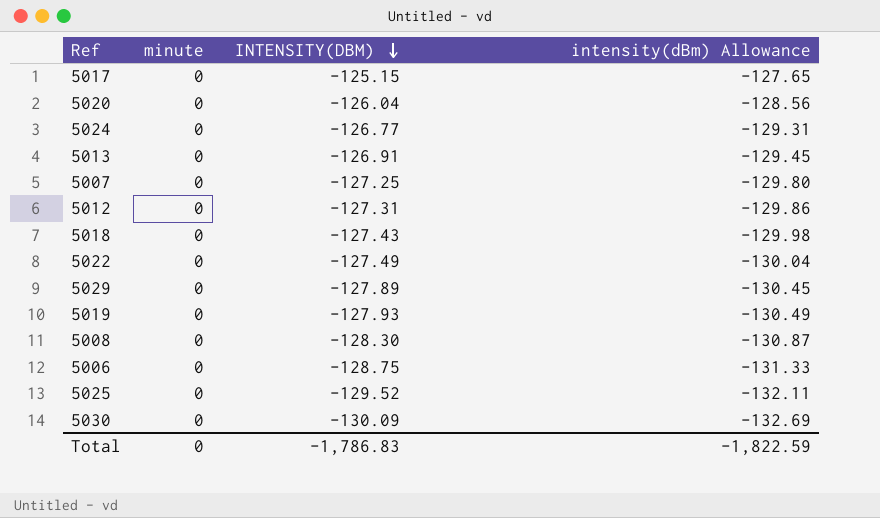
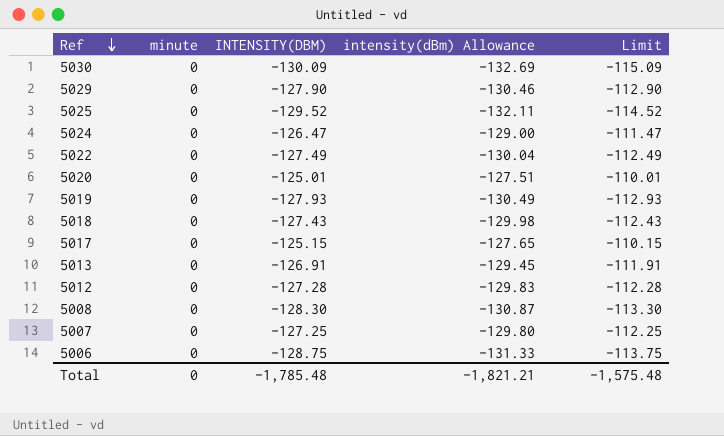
row order: INTENSITY(DBM) descending -> Ref descending
column Limit | formula: none -> [INTENSITY(DBM)] + 15
5029 | INTENSITY(DBM): -127.89 -> -127.90
5029 | intensity(dBm) Allowance: -130.45 -> -130.46
5024 | INTENSITY(DBM): -126.77 -> -126.47
5024 | intensity(dBm) Allowance: -129.31 -> -129.00
5020 | INTENSITY(DBM): -126.04 -> -125.01
5020 | intensity(dBm) Allowance: -128.56 -> -127.51
5012 | INTENSITY(DBM): -127.31 -> -127.28
5012 | intensity(dBm) Allowance: -129.86 -> -129.83
Total | INTENSITY(DBM): -1,786.83 -> -1,785.48
Total | intensity(dBm) Allowance: -1,822.59 -> -1,821.21

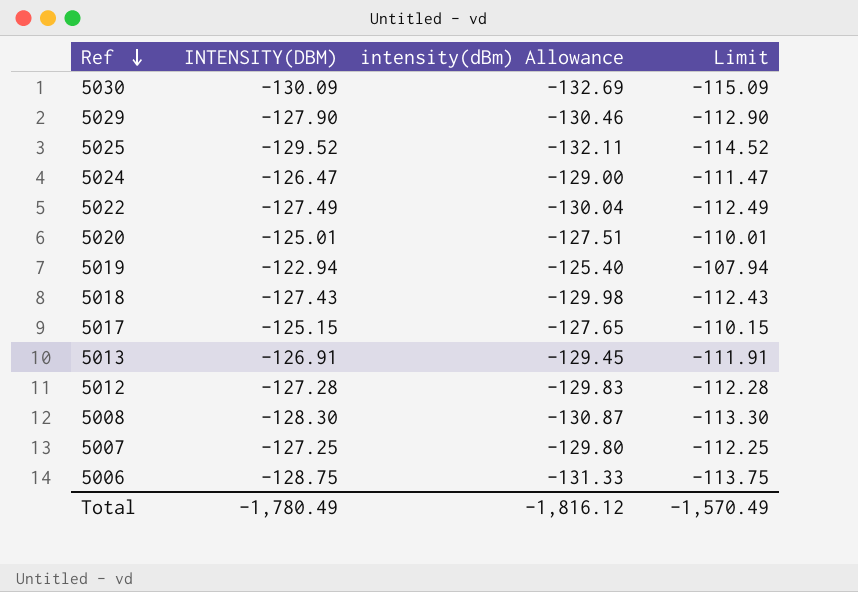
column minute | position: 2 -> none
5019 | INTENSITY(DBM): -127.93 -> -122.94
5019 | intensity(dBm) Allowance: -130.49 -> -125.40
5019 | Limit: -112.93 -> -107.94
Total | INTENSITY(DBM): -1,785.48 -> -1,780.49
Total | intensity(dBm) Allowance: -1,821.21 -> -1,816.12
Total | Limit: -1,575.48 -> -1,570.49

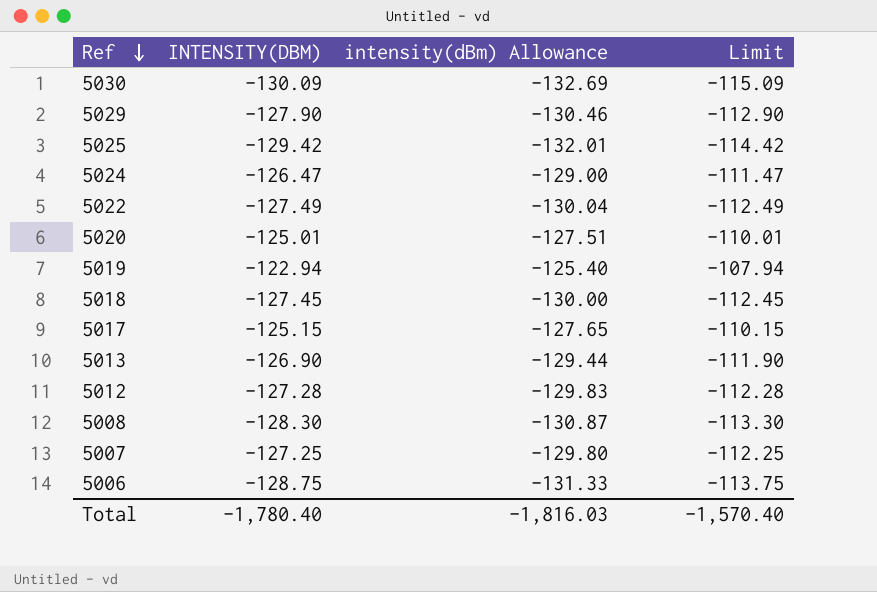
5025 | INTENSITY(DBM): -129.52 -> -129.42
5025 | intensity(dBm) Allowance: -132.11 -> -132.01
5025 | Limit: -114.52 -> -114.42
5018 | INTENSITY(DBM): -127.43 -> -127.45
5018 | intensity(dBm) Allowance: -129.98 -> -130.00
5018 | Limit: -112.43 -> -112.45
5013 | INTENSITY(DBM): -126.91 -> -126.90
5013 | intensity(dBm) Allowance: -129.45 -> -129.44
5013 | Limit: -111.91 -> -111.90
Total | INTENSITY(DBM): -1,780.49 -> -1,780.40
Total | intensity(dBm) Allowance: -1,816.12 -> -1,816.03
Total | Limit: -1,570.49 -> -1,570.40

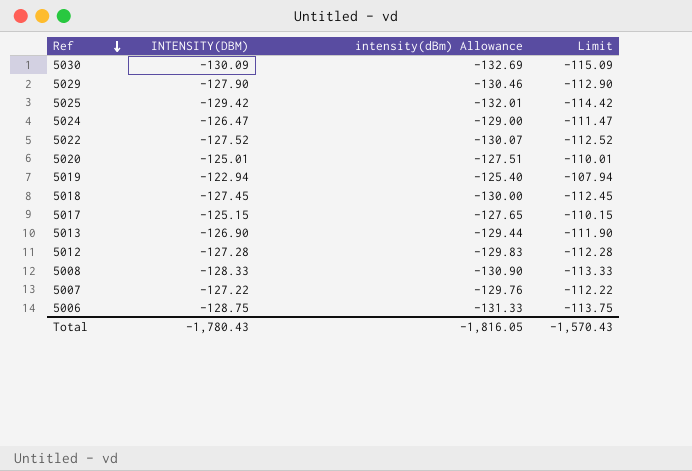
5022 | INTENSITY(DBM): -127.49 -> -127.52
5022 | intensity(dBm) Allowance: -130.04 -> -130.07
5022 | Limit: -112.49 -> -112.52
5008 | INTENSITY(DBM): -128.30 -> -128.33
5008 | intensity(dBm) Allowance: -130.87 -> -130.90
5008 | Limit: -113.30 -> -113.33
5007 | INTENSITY(DBM): -127.25 -> -127.22
5007 | intensity(dBm) Allowance: -129.80 -> -129.76
5007 | Limit: -112.25 -> -112.22
Total | INTENSITY(DBM): -1,780.40 -> -1,780.43
Total | intensity(dBm) Allowance: -1,816.03 -> -1,816.05
Total | Limit: -1,570.40 -> -1,570.43

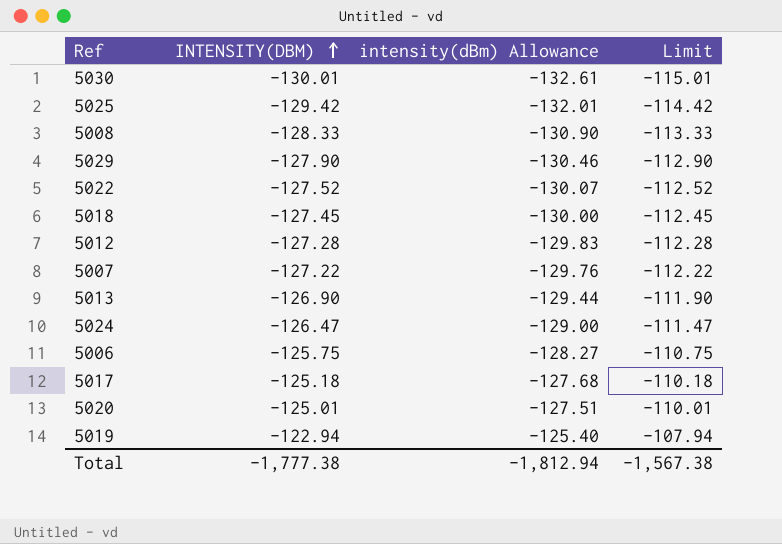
row order: Ref descending -> INTENSITY(DBM) ascending
5030 | INTENSITY(DBM): -130.09 -> -130.01
5030 | intensity(dBm) Allowance: -132.69 -> -132.61
5030 | Limit: -115.09 -> -115.01
5006 | INTENSITY(DBM): -128.75 -> -125.75
5006 | intensity(dBm) Allowance: -131.33 -> -128.27
5006 | Limit: -113.75 -> -110.75
5017 | INTENSITY(DBM): -125.15 -> -125.18
5017 | intensity(dBm) Allowance: -127.65 -> -127.68
5017 | Limit: -110.15 -> -110.18
Total | INTENSITY(DBM): -1,780.43 -> -1,777.38
Total | intensity(dBm) Allowance: -1,816.05 -> -1,812.94
Total | Limit: -1,570.43 -> -1,567.38

